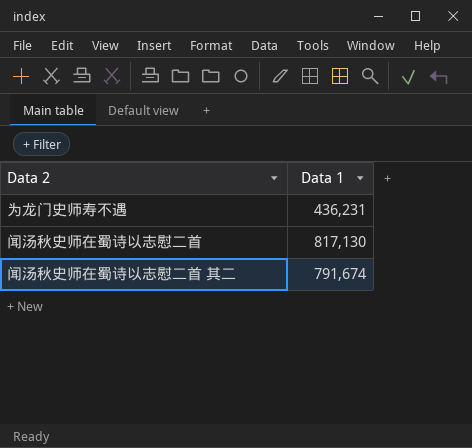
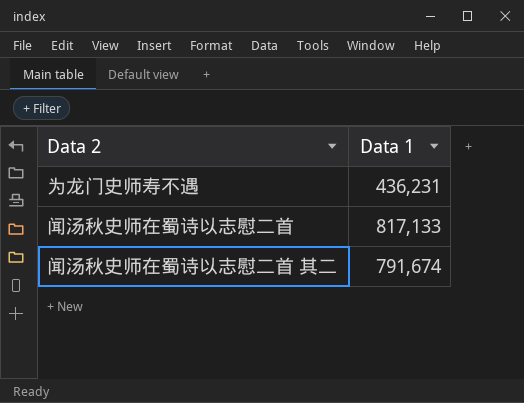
闻汤秋史师在蜀诗以志慰二首 | Data 1: 817,130 -> 817,133

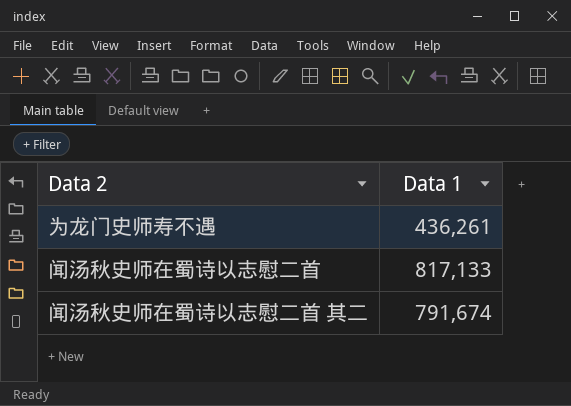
为龙门史师寿不遇 | Data 1: 436,231 -> 436,261

